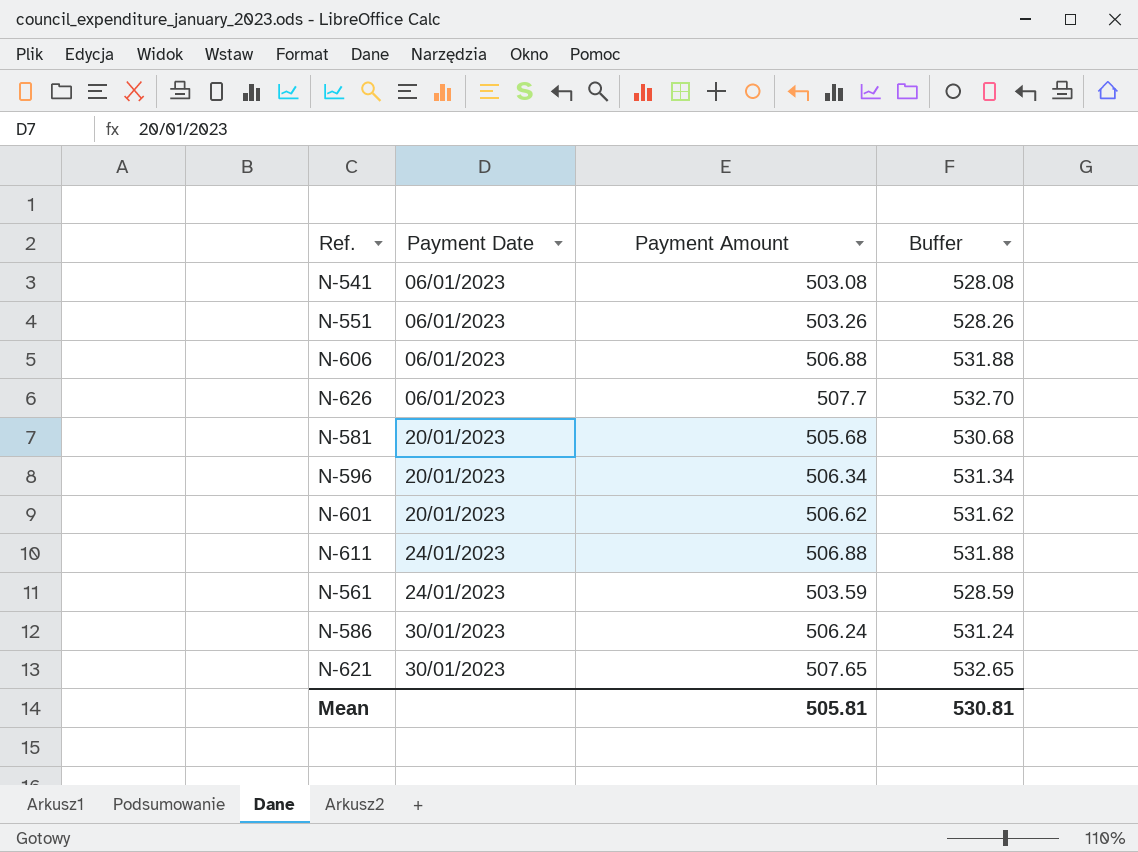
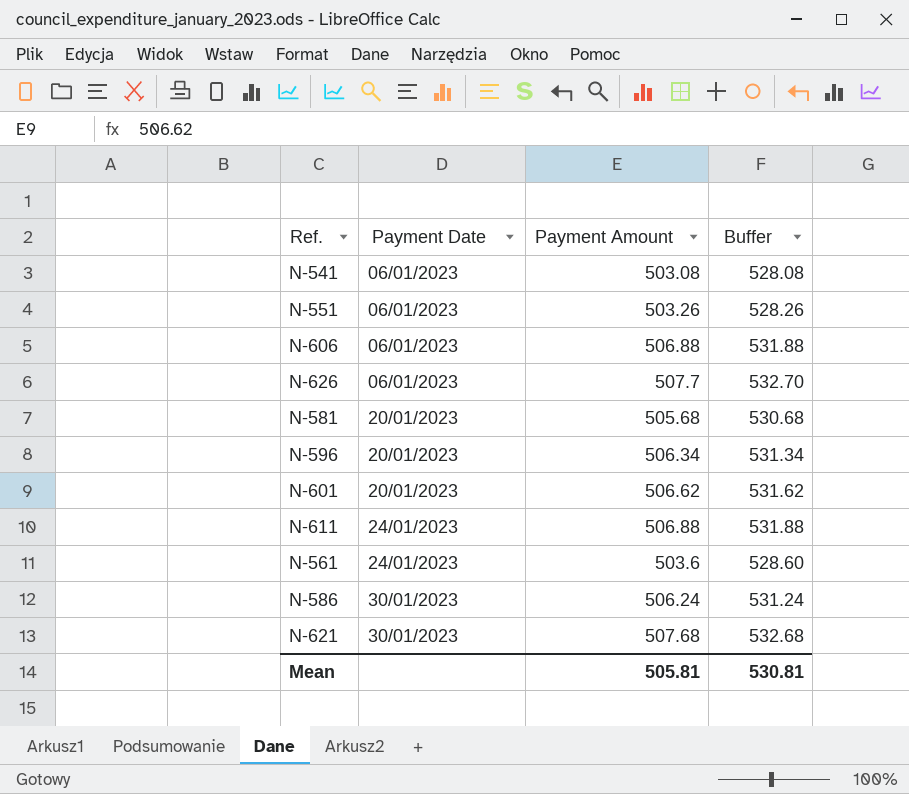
N-561 | Payment Amount: 503.59 -> 503.6
N-561 | Buffer: 528.59 -> 528.60
N-621 | Payment Amount: 507.65 -> 507.68
N-621 | Buffer: 532.65 -> 532.68

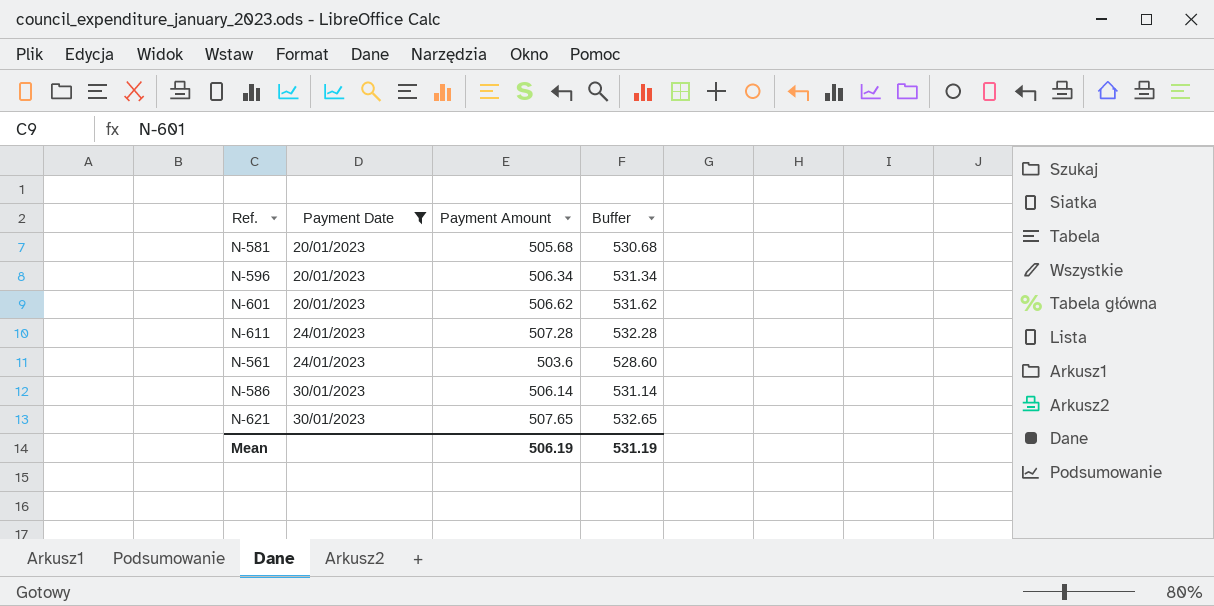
filter: none -> Payment Date != 06/01/2023
N-611 | Payment Amount: 506.88 -> 507.28
N-611 | Buffer: 531.88 -> 532.28
N-586 | Payment Amount: 506.24 -> 506.14
N-586 | Buffer: 531.24 -> 531.14
N-621 | Payment Amount: 507.68 -> 507.65
N-621 | Buffer: 532.68 -> 532.65
Mean | Payment Amount: 505.81 -> 506.19
Mean | Buffer: 530.81 -> 531.19

